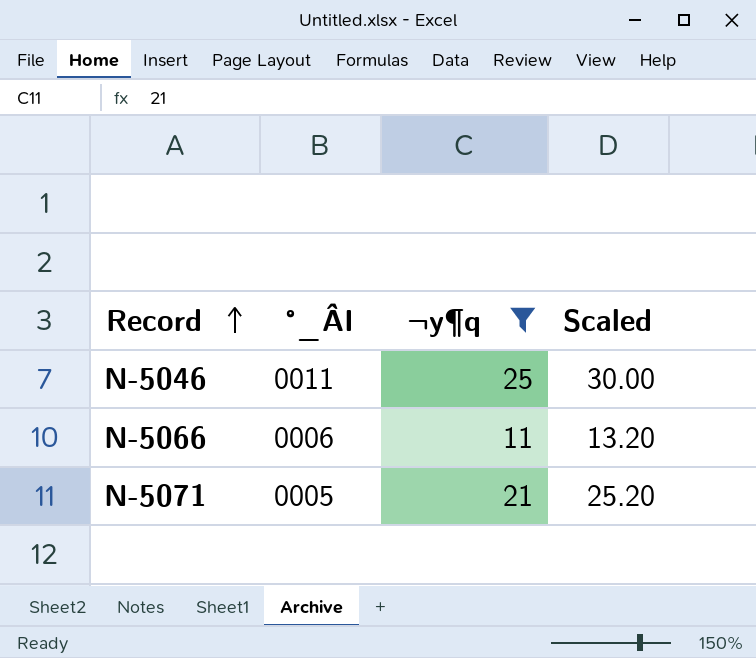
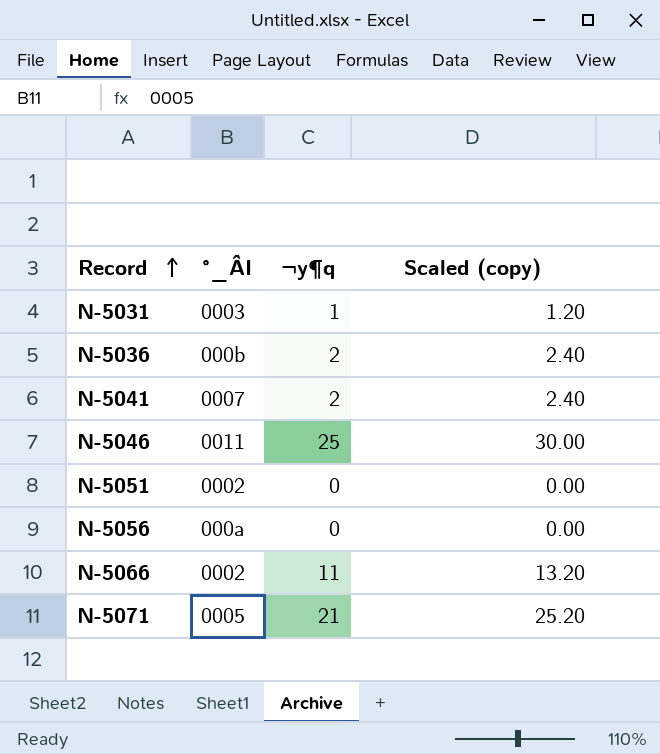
filter: ¬y¶q >= 11 -> none
column name: Scaled -> Scaled (copy)
N-5066 | °_ÂI: 0006 -> 0002

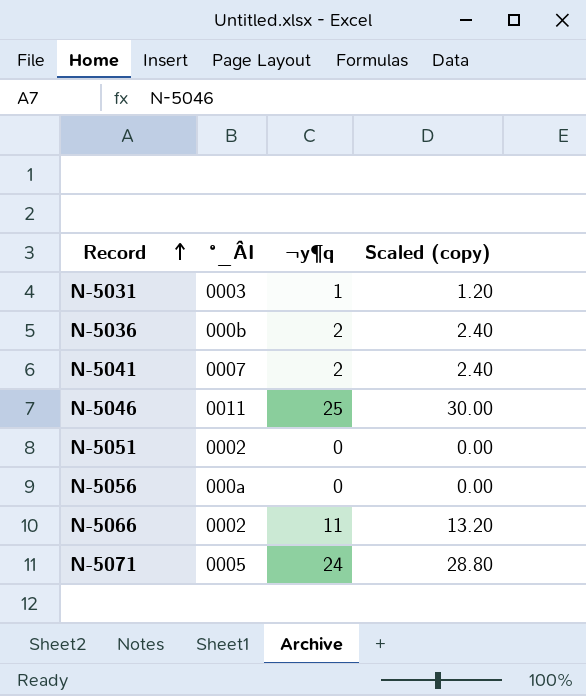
N-5071 | ¬y¶q: 21 -> 24
N-5071 | Scaled (copy): 25.20 -> 28.80

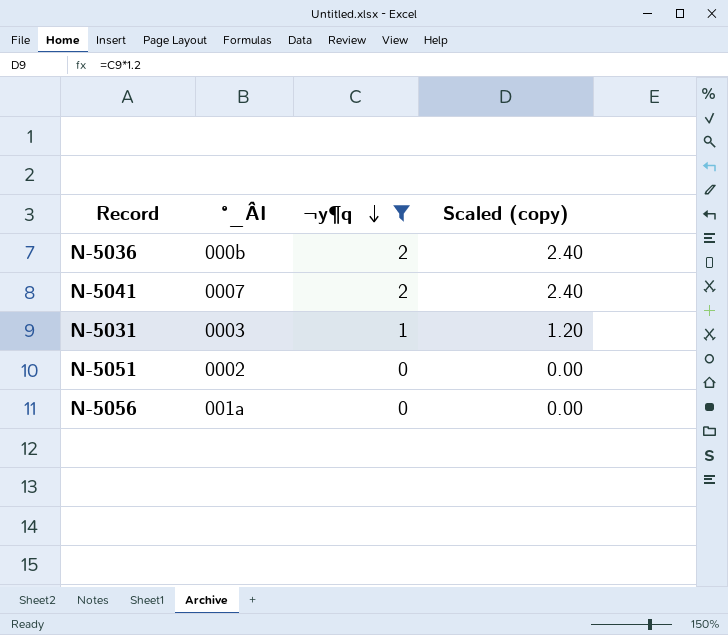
filter: none -> ¬y¶q <= 2
row order: Record ascending -> ¬y¶q descending
N-5056 | °_ÂI: 000a -> 001a

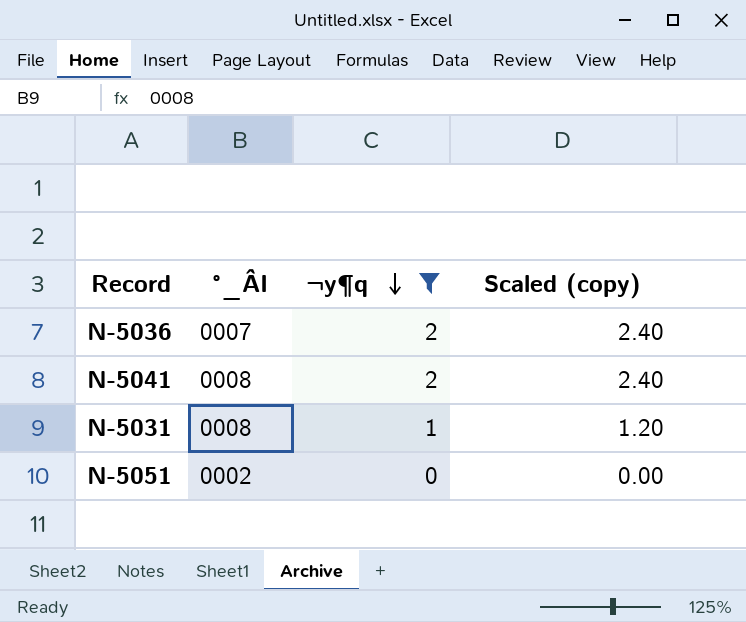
row N-5056: 001a | 0 | 0.00 -> none
N-5036 | °_ÂI: 000b -> 0007
N-5041 | °_ÂI: 0007 -> 0008
N-5031 | °_ÂI: 0003 -> 0008

